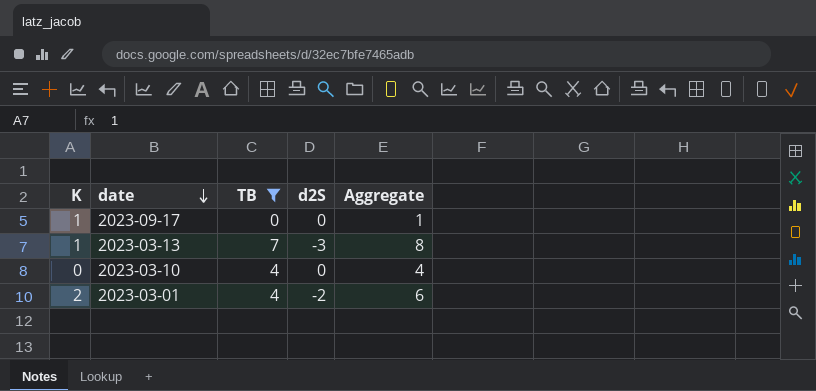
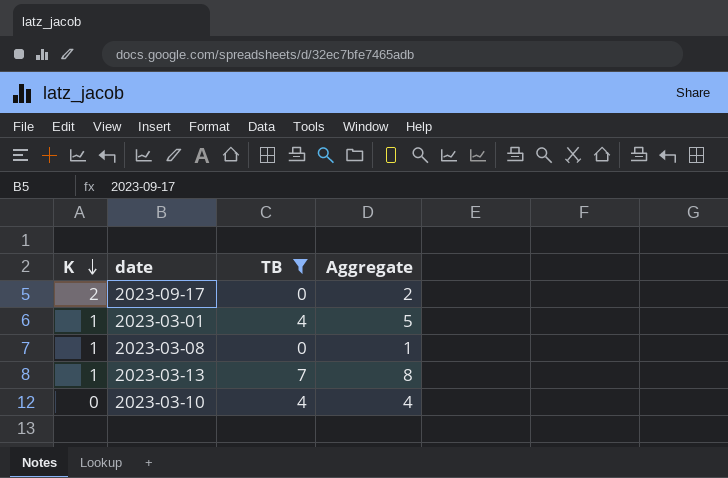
row order: date descending -> K descending
column d2S | position: 4 -> none
2023-09-17 | K: 1 -> 2
2023-09-17 | Aggregate: 1 -> 2
2023-03-01 | K: 2 -> 1
2023-03-01 | Aggregate: 6 -> 5
row 2023-03-08: none -> 1 | 0 | 1

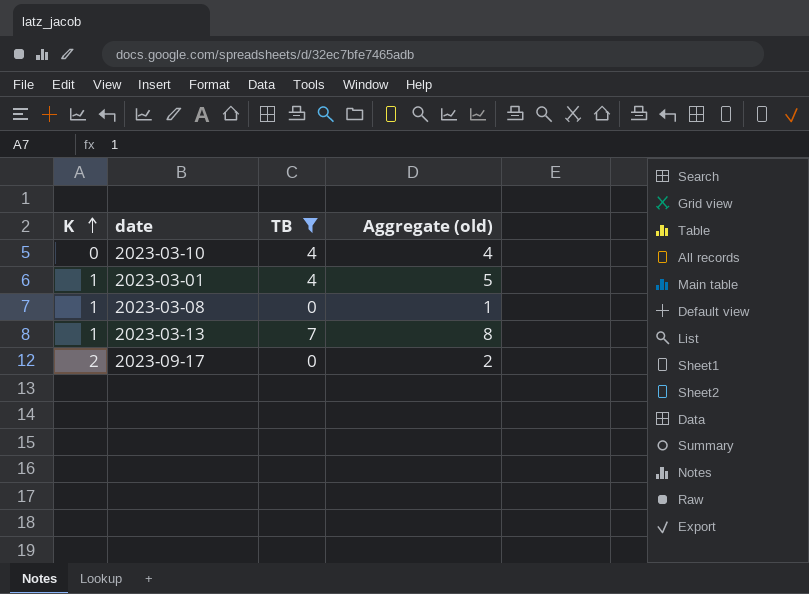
row order: K descending -> K ascending
column name: Aggregate -> Aggregate (old)

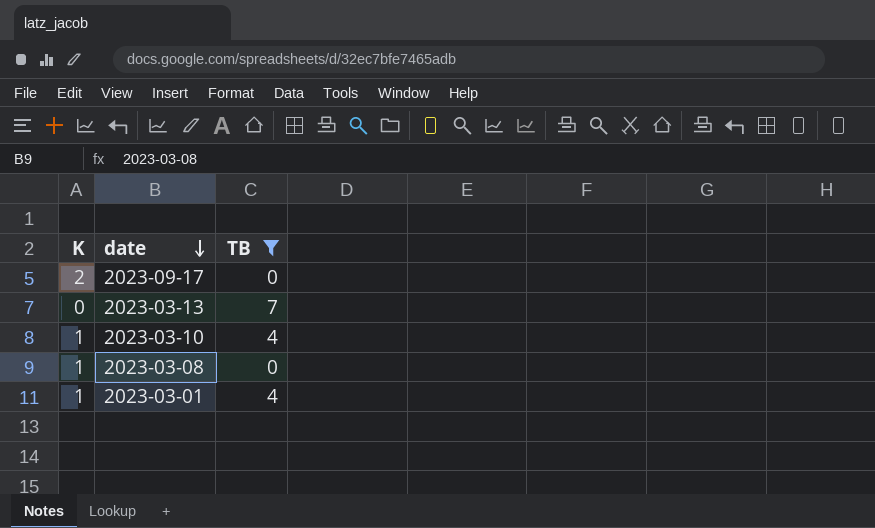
row order: K ascending -> date descending
column Aggregate (old) | formula: [K] + [TB] -> none
2023-03-13 | K: 1 -> 0
2023-03-10 | K: 0 -> 1

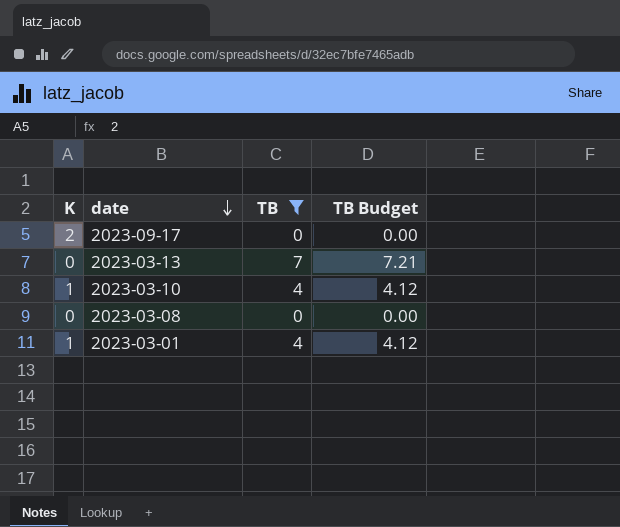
column TB Budget | formula: none -> [TB] * 1.03
2023-03-08 | K: 1 -> 0

